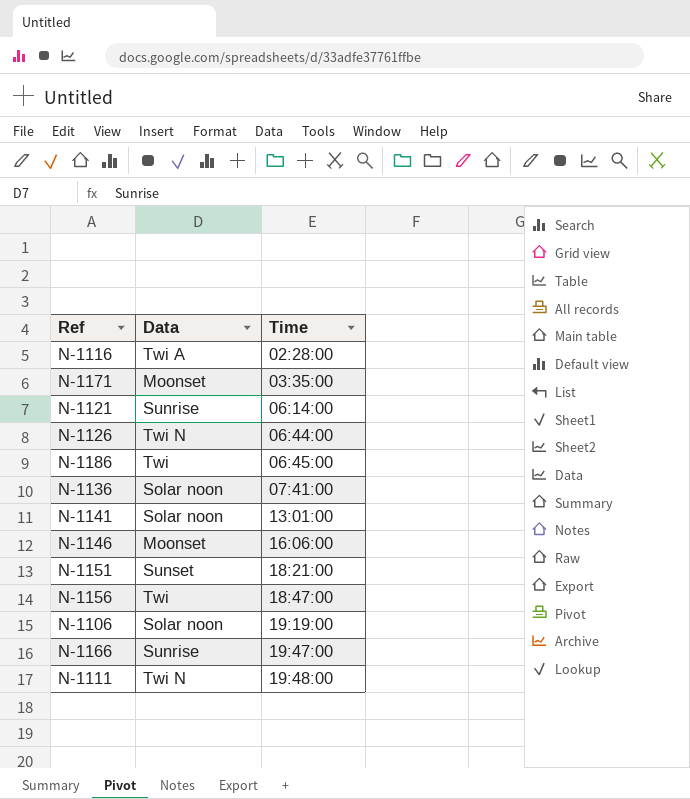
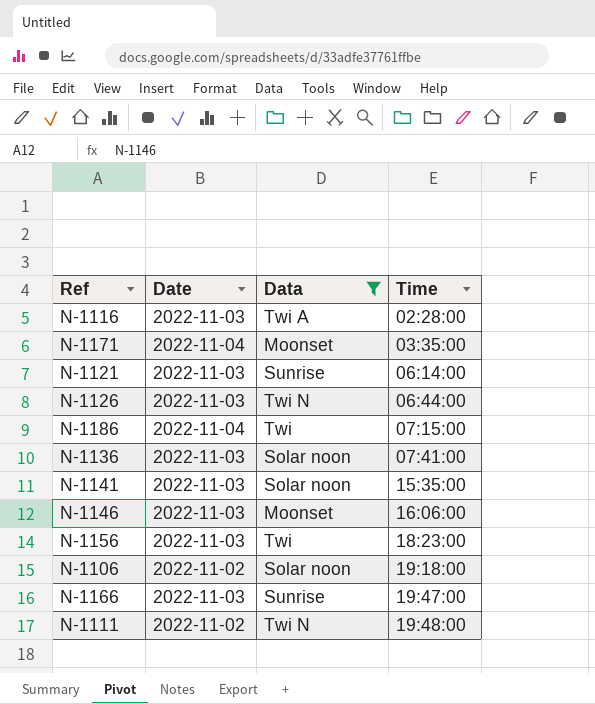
filter: none -> Data != Sunset
column Date | position: none -> 2
N-1186 | Time: 06:45:00 -> 07:15:00
N-1141 | Time: 13:01:00 -> 15:35:00
N-1156 | Time: 18:47:00 -> 18:23:00
N-1106 | Time: 19:19:00 -> 19:18:00

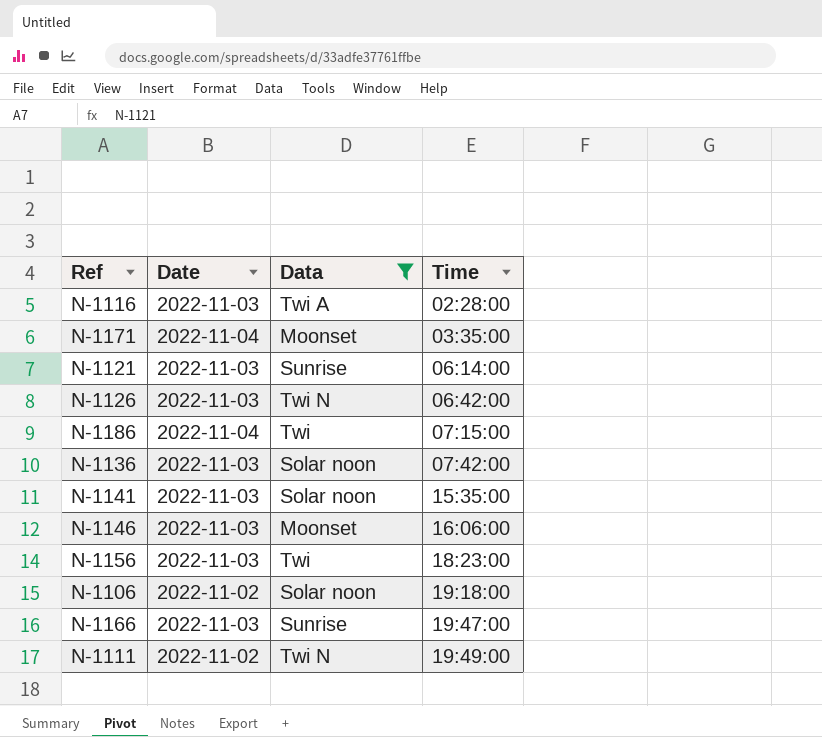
N-1126 | Time: 06:44:00 -> 06:42:00
N-1136 | Time: 07:41:00 -> 07:42:00
N-1111 | Time: 19:48:00 -> 19:49:00

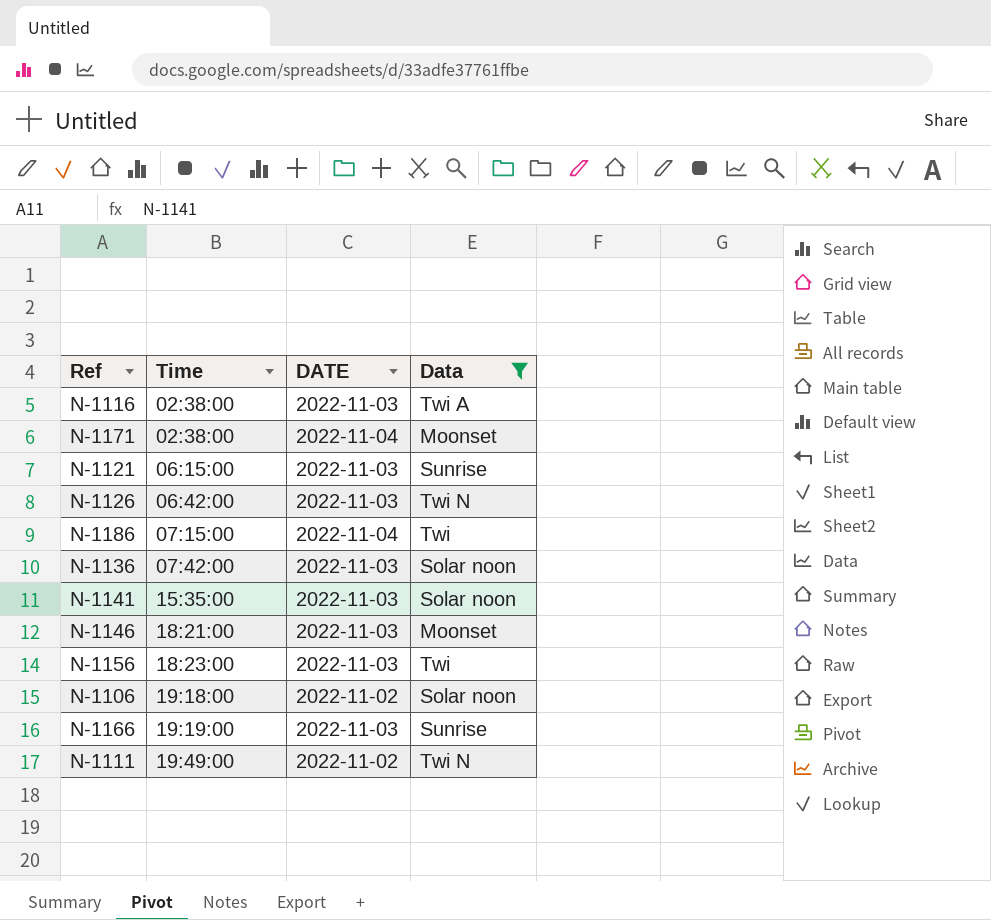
column Time | position: 4 -> 2
column name: Date -> DATE
N-1116 | Time: 02:28:00 -> 02:38:00
N-1171 | Time: 03:35:00 -> 02:38:00
N-1121 | Time: 06:14:00 -> 06:15:00
N-1146 | Time: 16:06:00 -> 18:21:00
N-1166 | Time: 19:47:00 -> 19:19:00

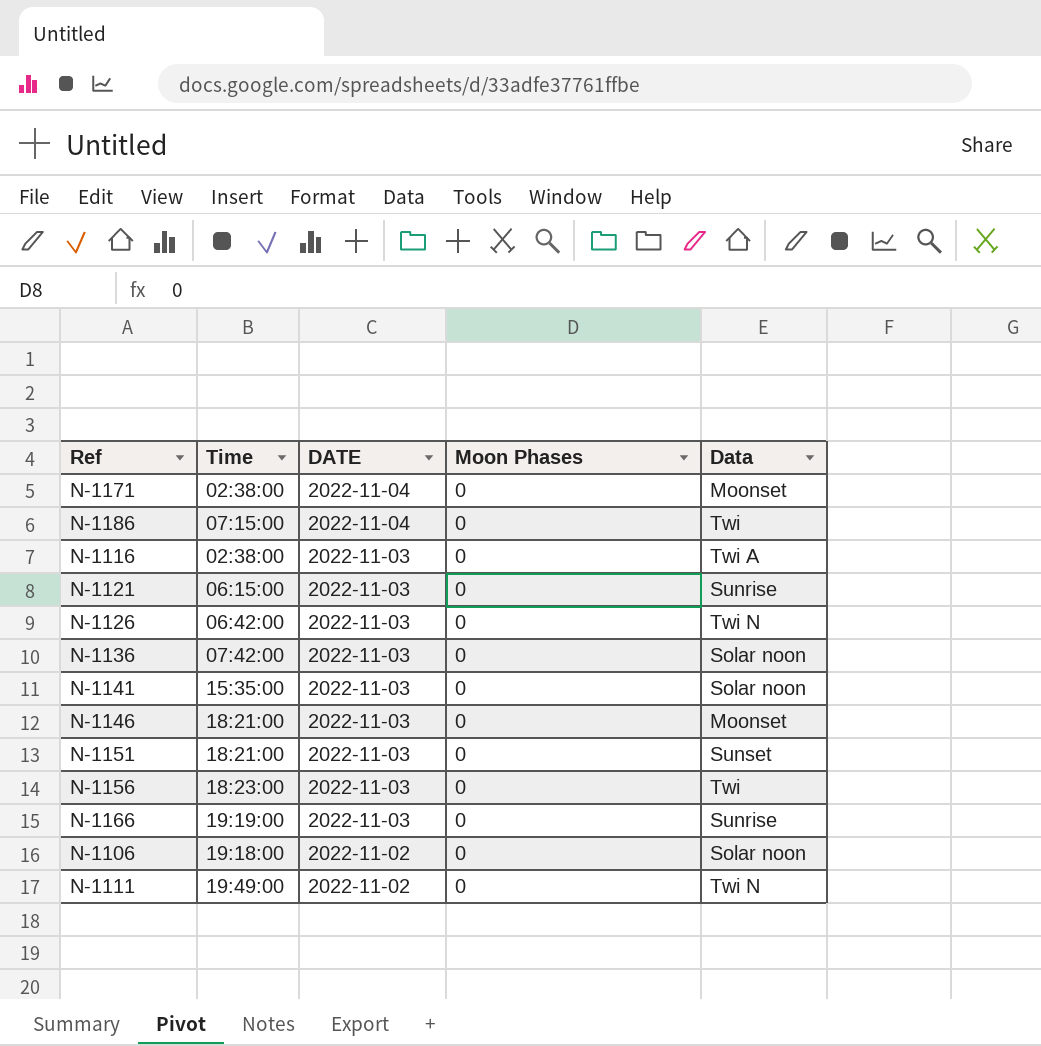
filter: Data != Sunset -> none
row order: Time ascending -> DATE descending
column Moon Phases | position: none -> 4

